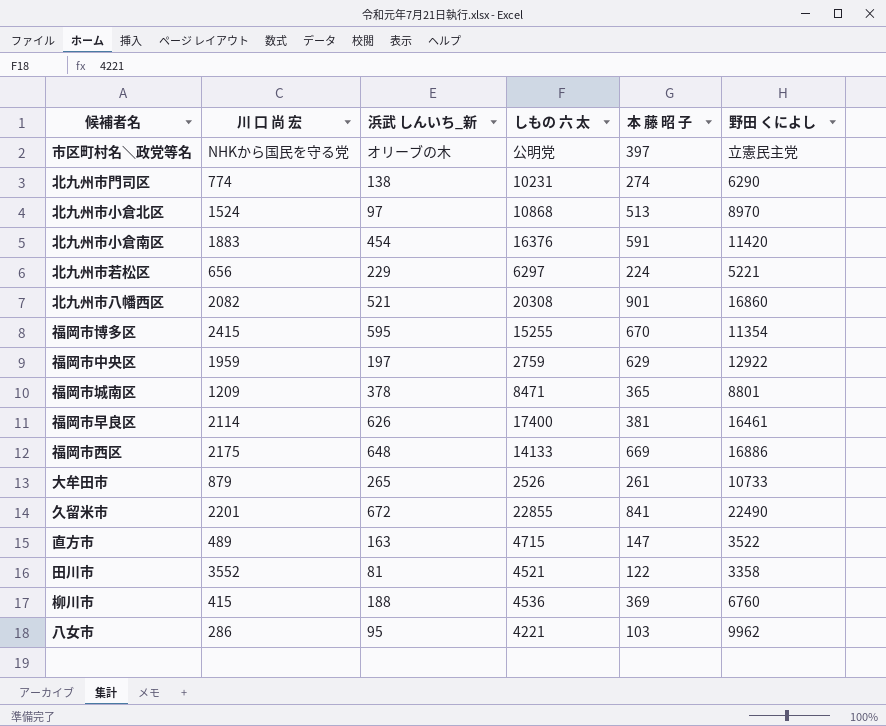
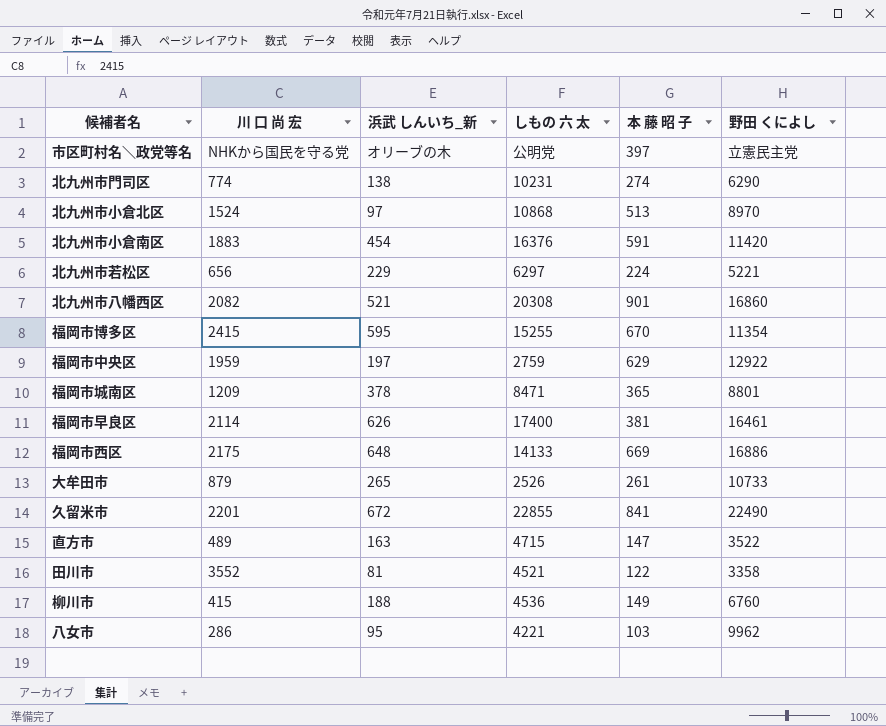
柳川市 | 本 藤 昭 子: 369 -> 149

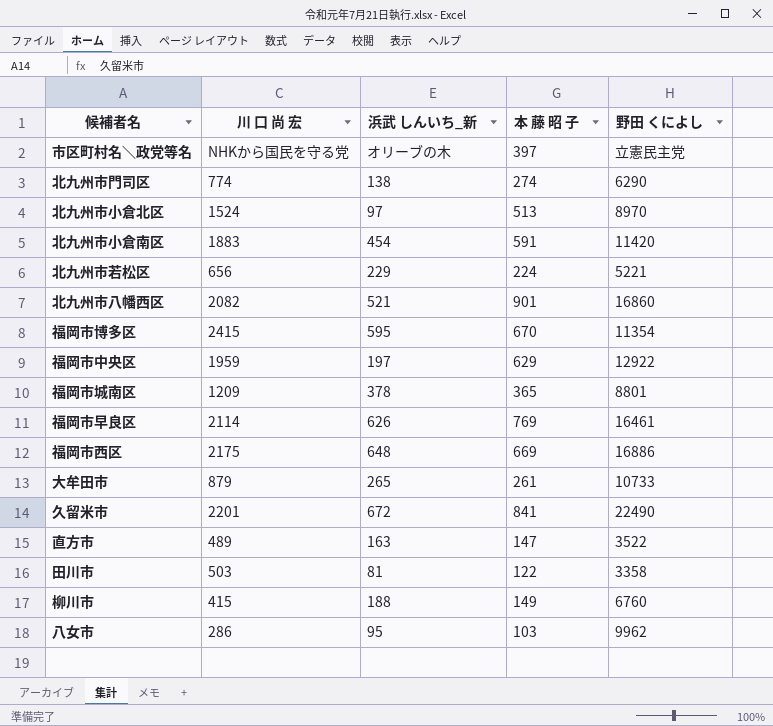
column しもの 六 太 | position: 4 -> none
福岡市早良区 | 本 藤 昭 子: 381 -> 769
田川市 | 川 口 尚 宏: 3552 -> 503

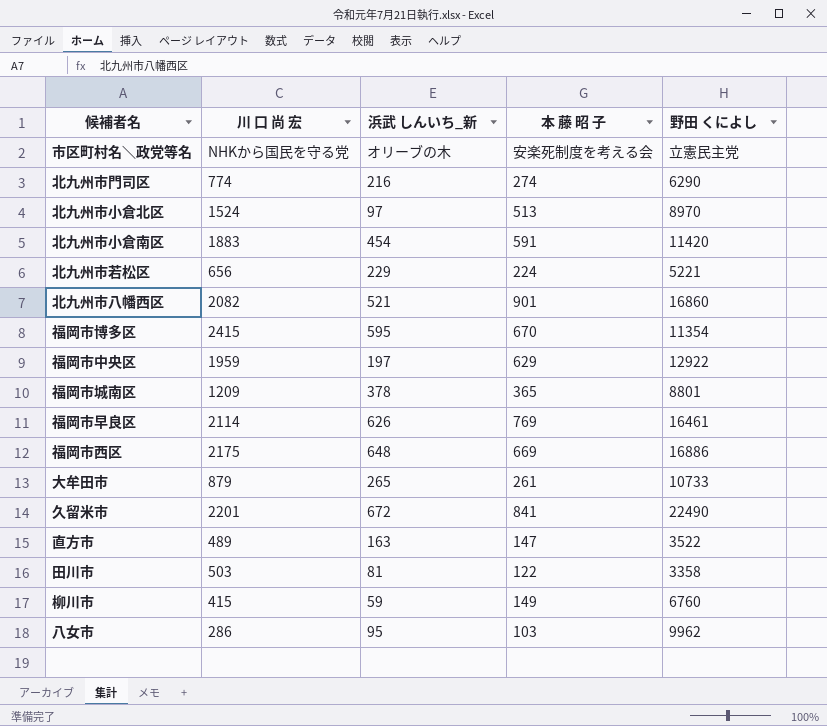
市区町村名＼政党等名 | 本 藤 昭 子: 397 -> 安楽死制度を考える会
北九州市門司区 | 浜武 しんいち_新: 138 -> 216
柳川市 | 浜武 しんいち_新: 188 -> 59

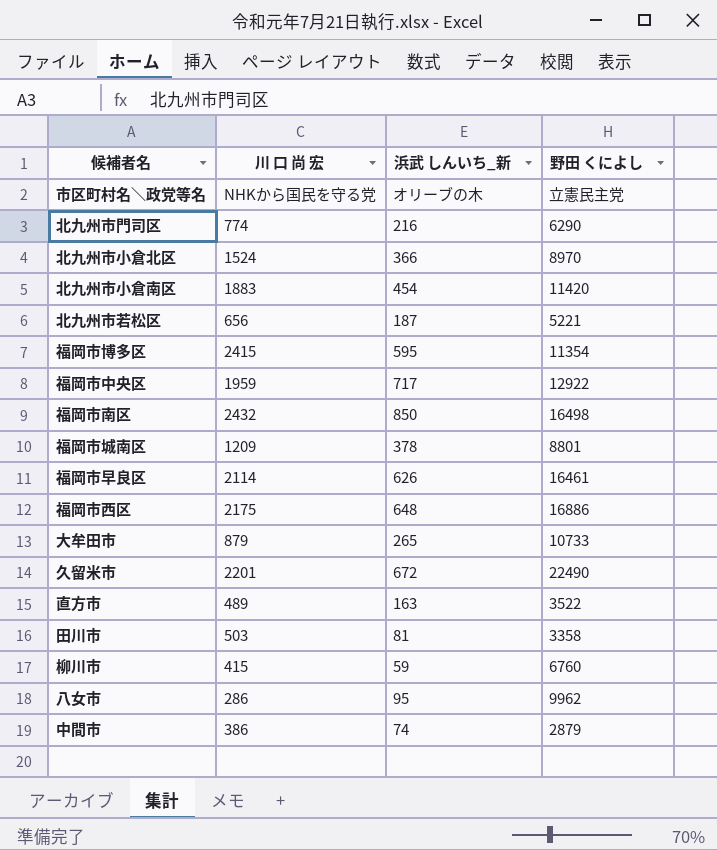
column 本 藤 昭 子 | position: 4 -> none
row 北九州市八幡西区: 2082 | 521 | 901 | 16860 -> none
北九州市小倉北区 | 浜武 しんいち_新: 97 -> 366
北九州市若松区 | 浜武 しんいち_新: 229 -> 187
福岡市中央区 | 浜武 しんいち_新: 197 -> 717
row 福岡市南区: none -> 2432 | 850 | 16498
row 中間市: none -> 386 | 74 | 2879

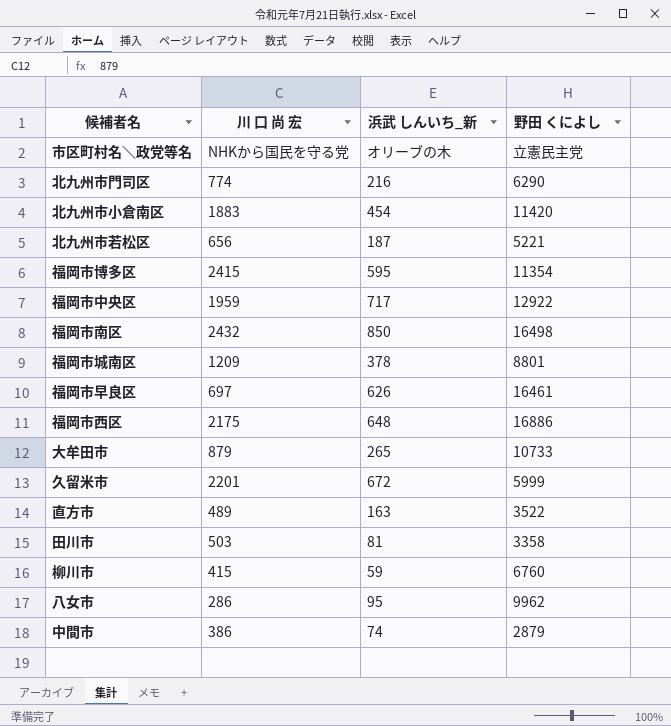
row 北九州市小倉北区: 1524 | 366 | 8970 -> none
福岡市早良区 | 川 口 尚 宏: 2114 -> 697
久留米市 | 野田 くによし: 22490 -> 5999

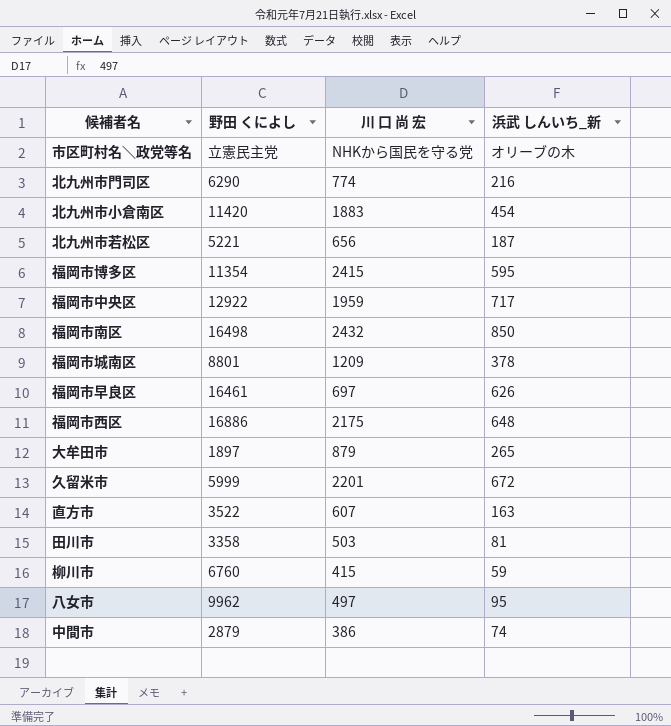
column 野田 くによし | position: 4 -> 2
大牟田市 | 野田 くによし: 10733 -> 1897
直方市 | 川 口 尚 宏: 489 -> 607
八女市 | 川 口 尚 宏: 286 -> 497

